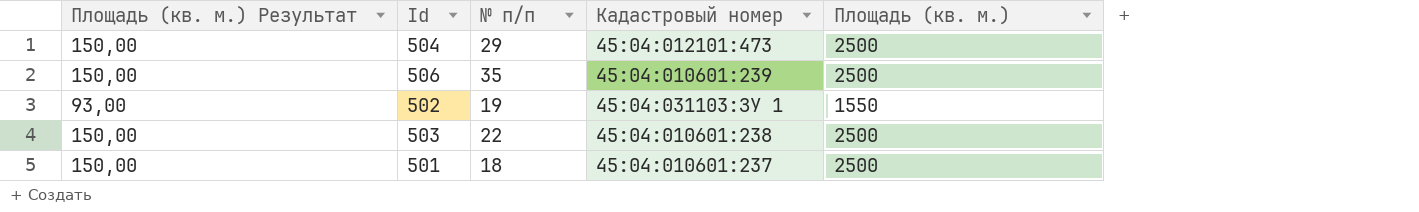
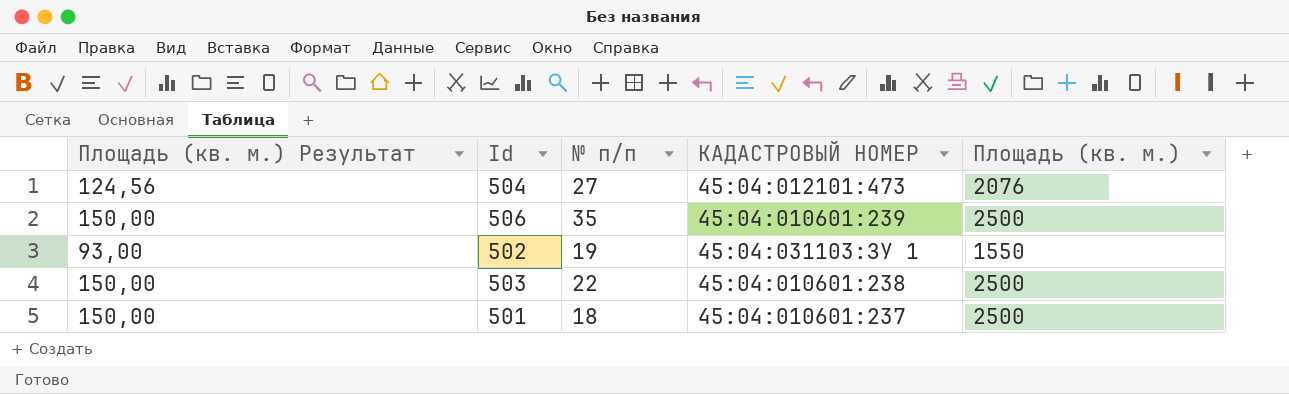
column name: Кадастровый номер -> КАДАСТРОВЫЙ НОМЕР
504 | Площадь (кв. м.) Результат: 150,00 -> 124,56
504 | № п/п: 29 -> 27
504 | Площадь (кв. м.): 2500 -> 2076

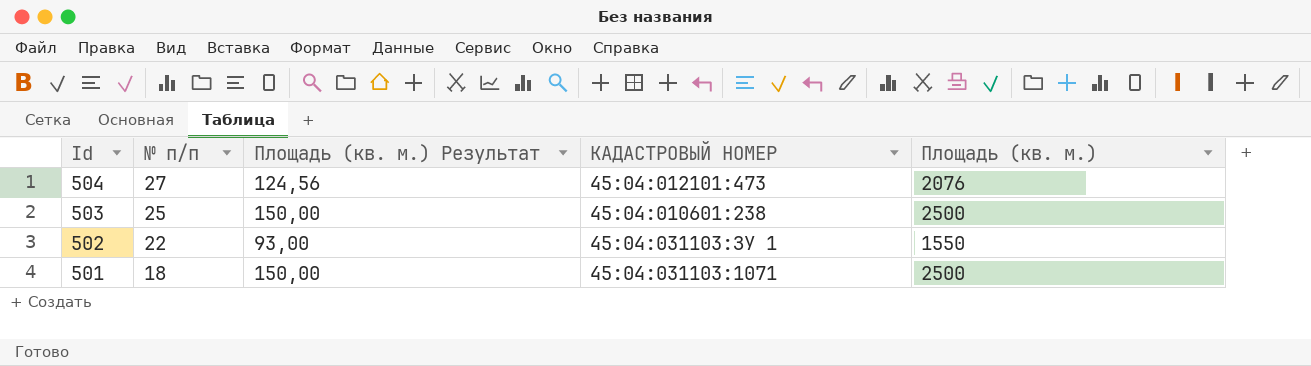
row order: none -> Id descending
column Площадь (кв. м.) Результат | position: 1 -> 3
row 506: 150,00 | 35 | 45:04:010601:239 | 2500 -> none
503 | № п/п: 22 -> 25
502 | № п/п: 19 -> 22
501 | КАДАСТРОВЫЙ НОМЕР: 45:04:010601:237 -> 45:04:031103:1071

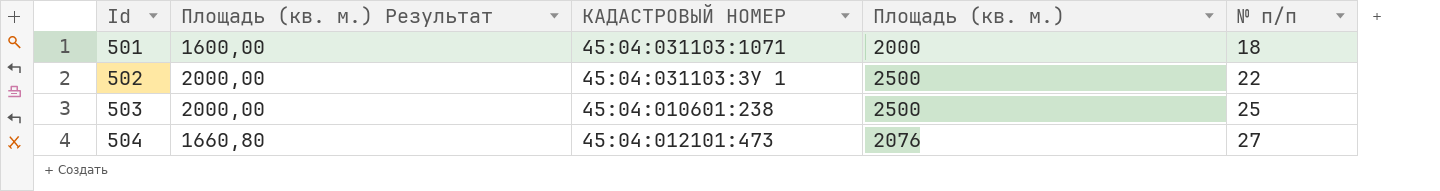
row order: Id descending -> Id ascending
column Площадь (кв. м.) Результат | formula: [Площадь (кв. м.)] * 0,06 -> [Площадь (кв. м.)] * 0,8
column № п/п | position: 2 -> 5
501 | Площадь (кв. м.): 2500 -> 2000
502 | Площадь (кв. м.): 1550 -> 2500

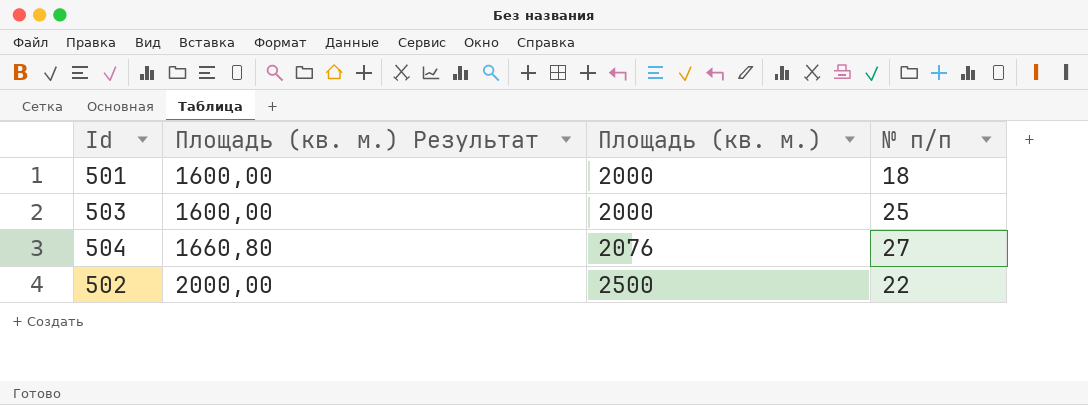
row order: Id ascending -> Площадь (кв. м.) Результат ascending
column КАДАСТРОВЫЙ НОМЕР | position: 3 -> none
503 | Площадь (кв. м.) Результат: 2000,00 -> 1600,00
503 | Площадь (кв. м.): 2500 -> 2000

